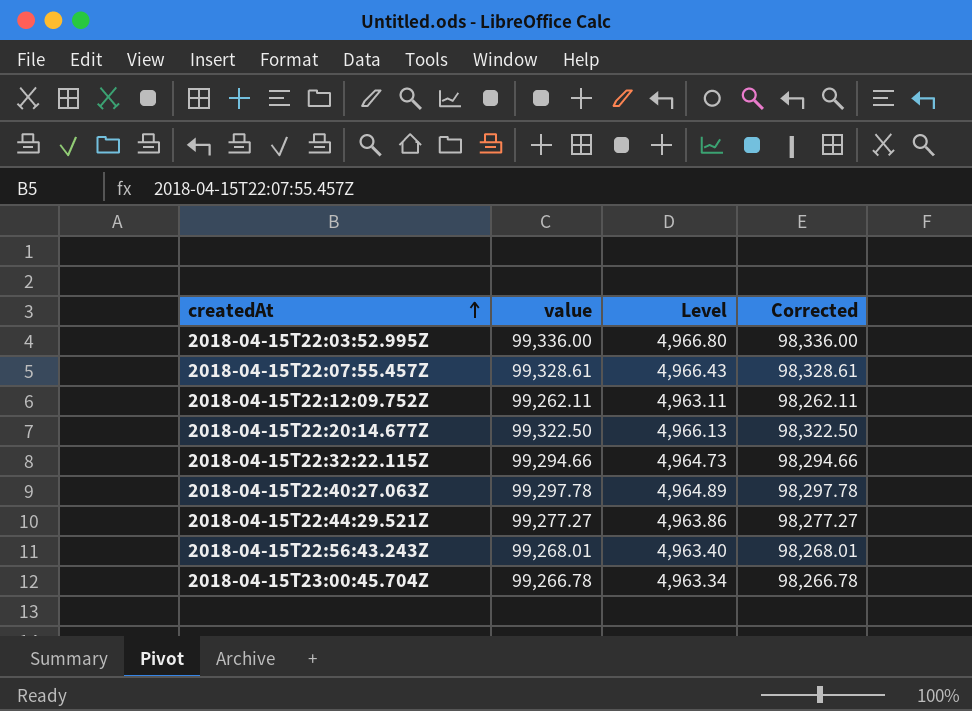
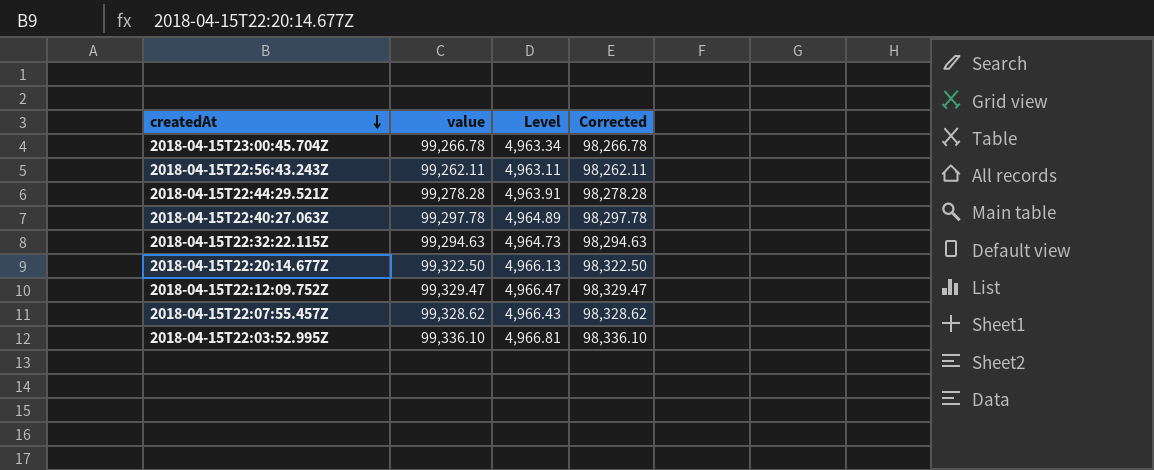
row order: createdAt ascending -> createdAt descending
2018-04-15T22:56:43.243Z | value: 99,268.01 -> 99,262.11
2018-04-15T22:56:43.243Z | Level: 4,963.40 -> 4,963.11
2018-04-15T22:56:43.243Z | Corrected: 98,268.01 -> 98,262.11
2018-04-15T22:44:29.521Z | value: 99,277.27 -> 99,278.28
2018-04-15T22:44:29.521Z | Level: 4,963.86 -> 4,963.91
2018-04-15T22:44:29.521Z | Corrected: 98,277.27 -> 98,278.28
2018-04-15T22:32:22.115Z | value: 99,294.66 -> 99,294.63
2018-04-15T22:32:22.115Z | Corrected: 98,294.66 -> 98,294.63
2018-04-15T22:12:09.752Z | value: 99,262.11 -> 99,329.47
2018-04-15T22:12:09.752Z | Level: 4,963.11 -> 4,966.47
2018-04-15T22:12:09.752Z | Corrected: 98,262.11 -> 98,329.47
2018-04-15T22:07:55.457Z | value: 99,328.61 -> 99,328.62
2018-04-15T22:07:55.457Z | Corrected: 98,328.61 -> 98,328.62
2018-04-15T22:03:52.995Z | value: 99,336.00 -> 99,336.10
2018-04-15T22:03:52.995Z | Level: 4,966.80 -> 4,966.81
2018-04-15T22:03:52.995Z | Corrected: 98,336.00 -> 98,336.10

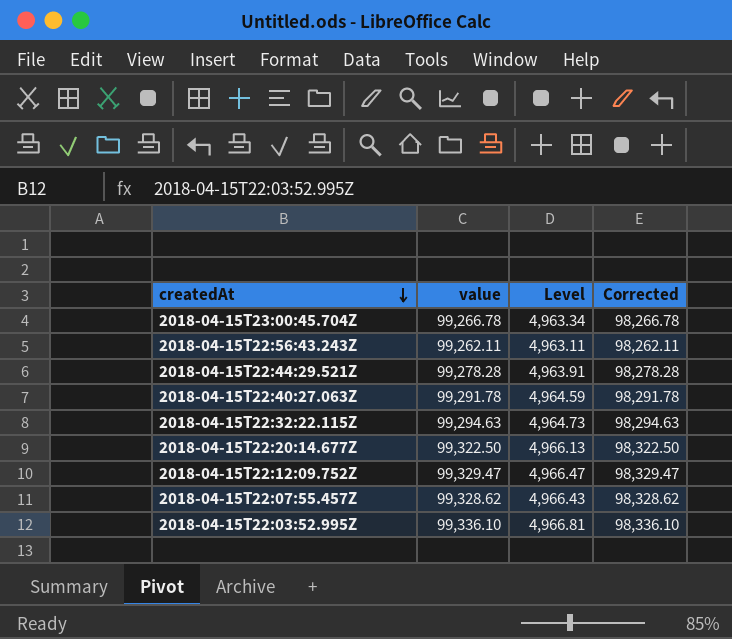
2018-04-15T22:40:27.063Z | value: 99,297.78 -> 99,291.78
2018-04-15T22:40:27.063Z | Level: 4,964.89 -> 4,964.59
2018-04-15T22:40:27.063Z | Corrected: 98,297.78 -> 98,291.78

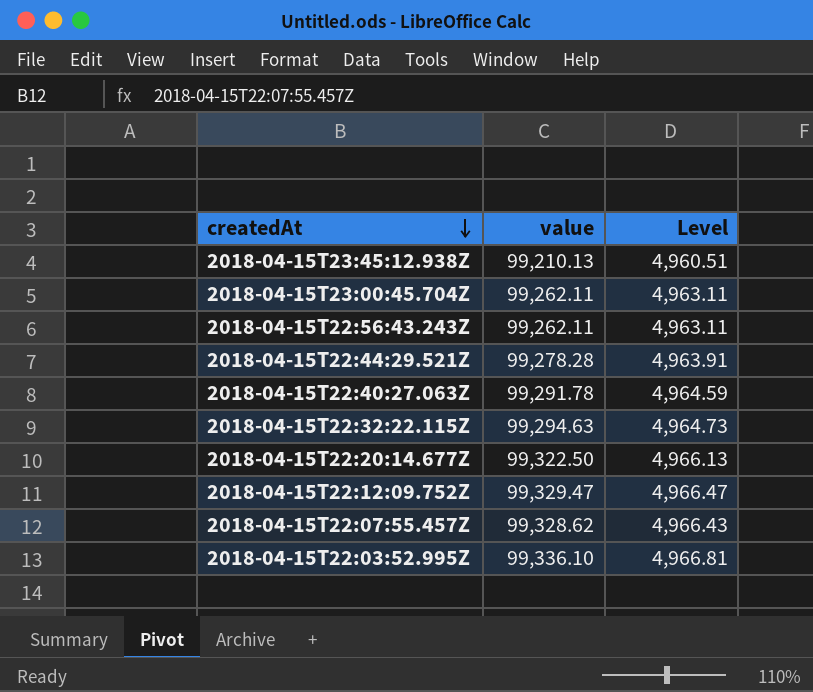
column Corrected | formula: [value] - 1000 -> none
row 2018-04-15T23:45:12.938Z: none -> 99,210.13 | 4,960.51
2018-04-15T23:00:45.704Z | value: 99,266.78 -> 99,262.11
2018-04-15T23:00:45.704Z | Level: 4,963.34 -> 4,963.11

